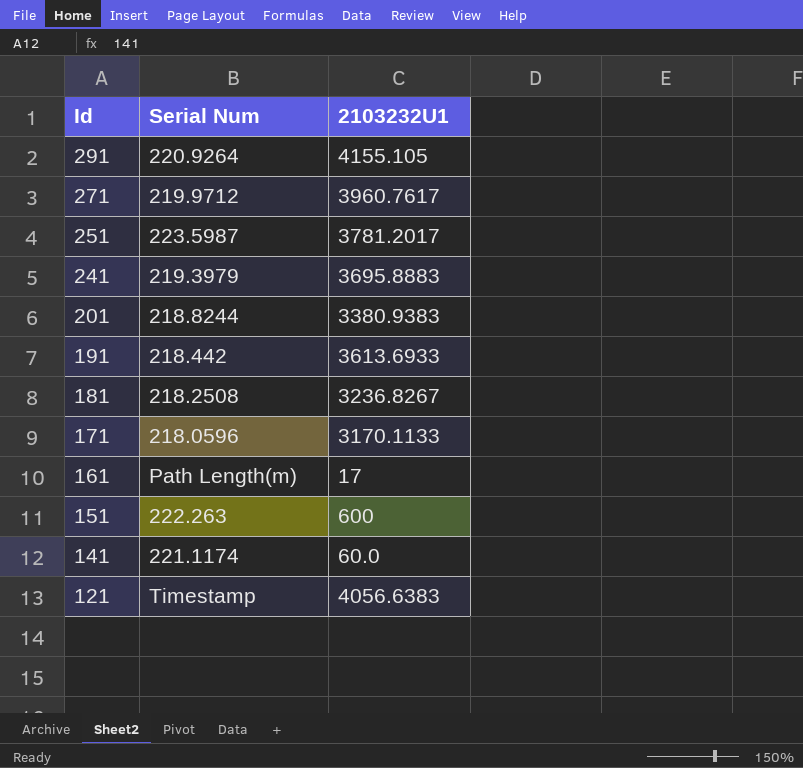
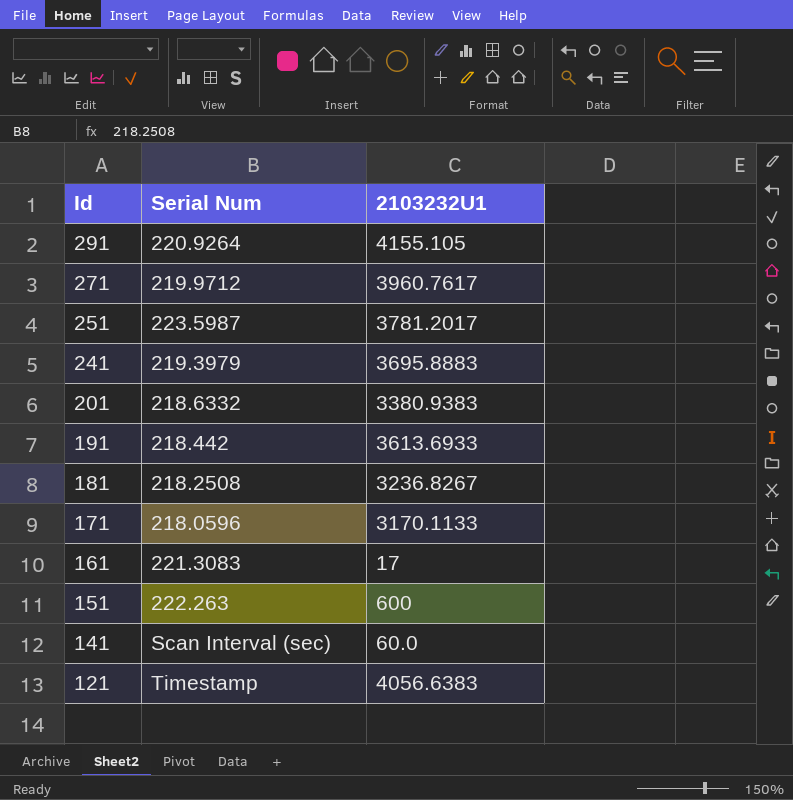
201 | Serial Num: 218.8244 -> 218.6332
161 | Serial Num: Path Length(m) -> 221.3083
141 | Serial Num: 221.1174 -> Scan Interval (sec)

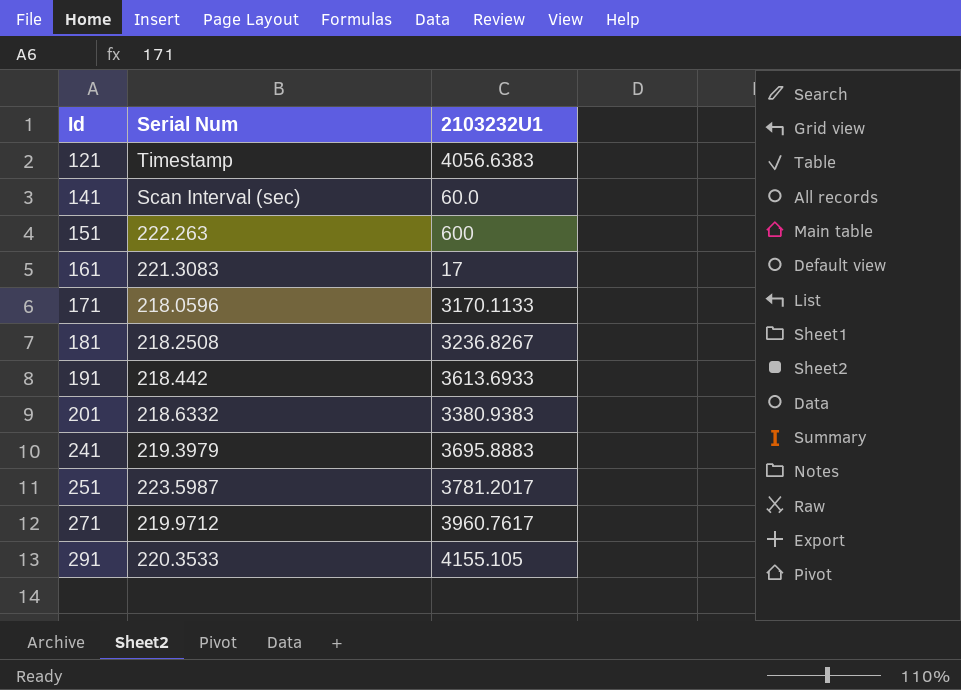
row order: Id descending -> Id ascending
291 | Serial Num: 220.9264 -> 220.3533

